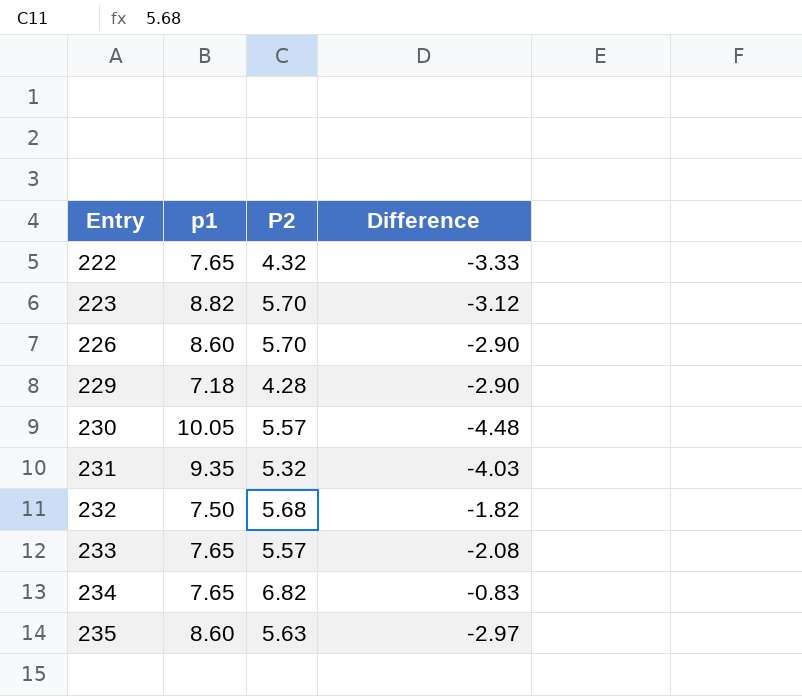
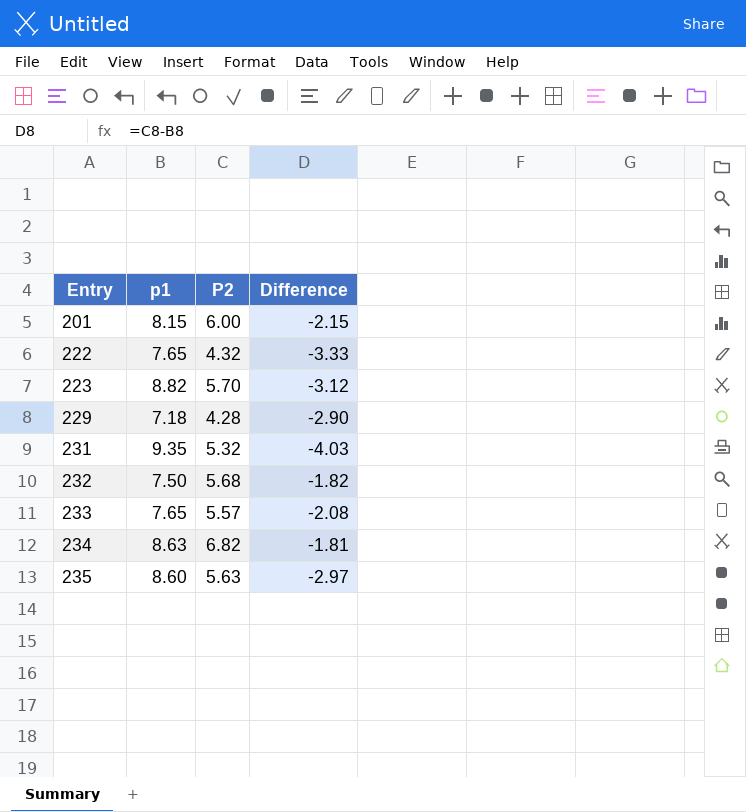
row 226: 8.60 | 5.70 | -2.90 -> none
row 230: 10.05 | 5.57 | -4.48 -> none
row 201: none -> 8.15 | 6.00 | -2.15
234 | p1: 7.65 -> 8.63
234 | Difference: -0.83 -> -1.81

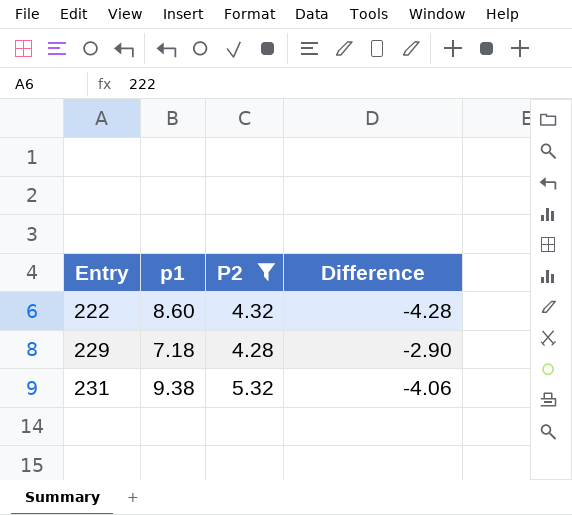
filter: none -> P2 <= 5.32
222 | p1: 7.65 -> 8.60
222 | Difference: -3.33 -> -4.28
231 | p1: 9.35 -> 9.38
231 | Difference: -4.03 -> -4.06

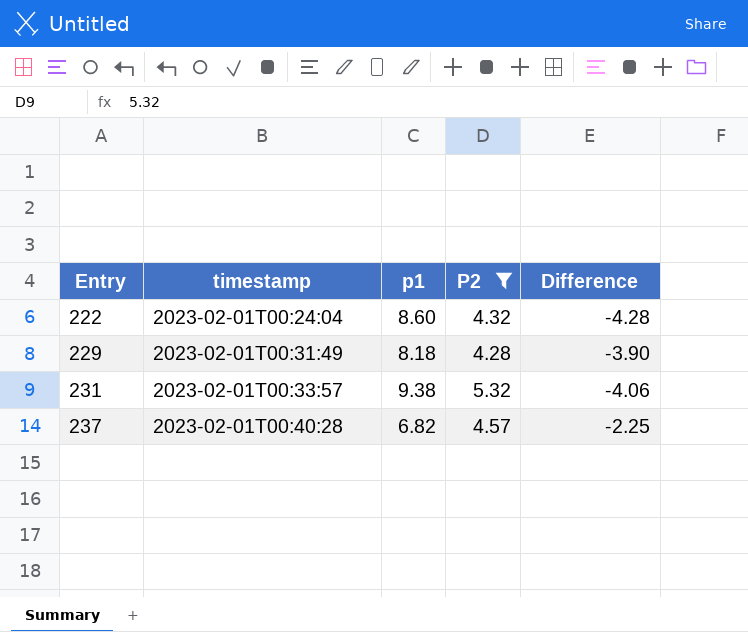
column timestamp | position: none -> 2
229 | p1: 7.18 -> 8.18
229 | Difference: -2.90 -> -3.90
row 237: none -> 2023-02-01T00:40:28 | 6.82 | 4.57 | -2.25

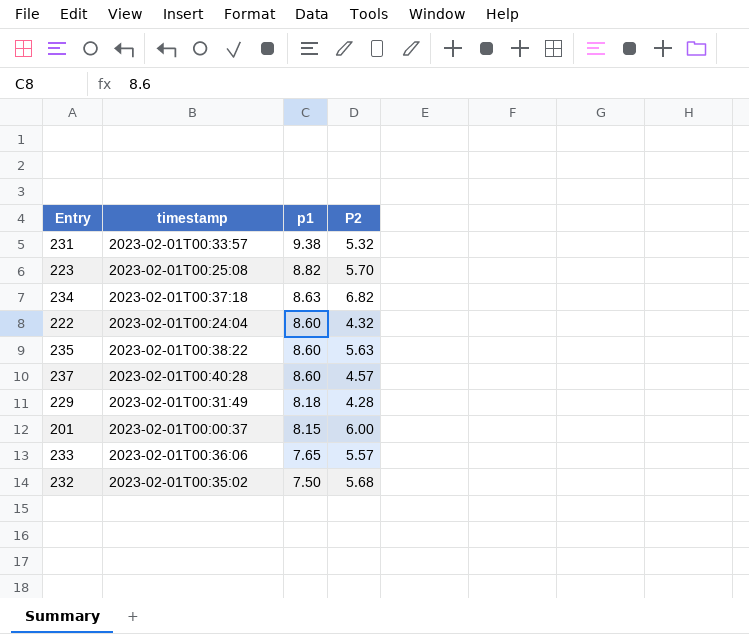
filter: P2 <= 5.32 -> none
row order: Entry ascending -> p1 descending
column Difference | formula: [P2] - [p1] -> none
237 | p1: 6.82 -> 8.60

